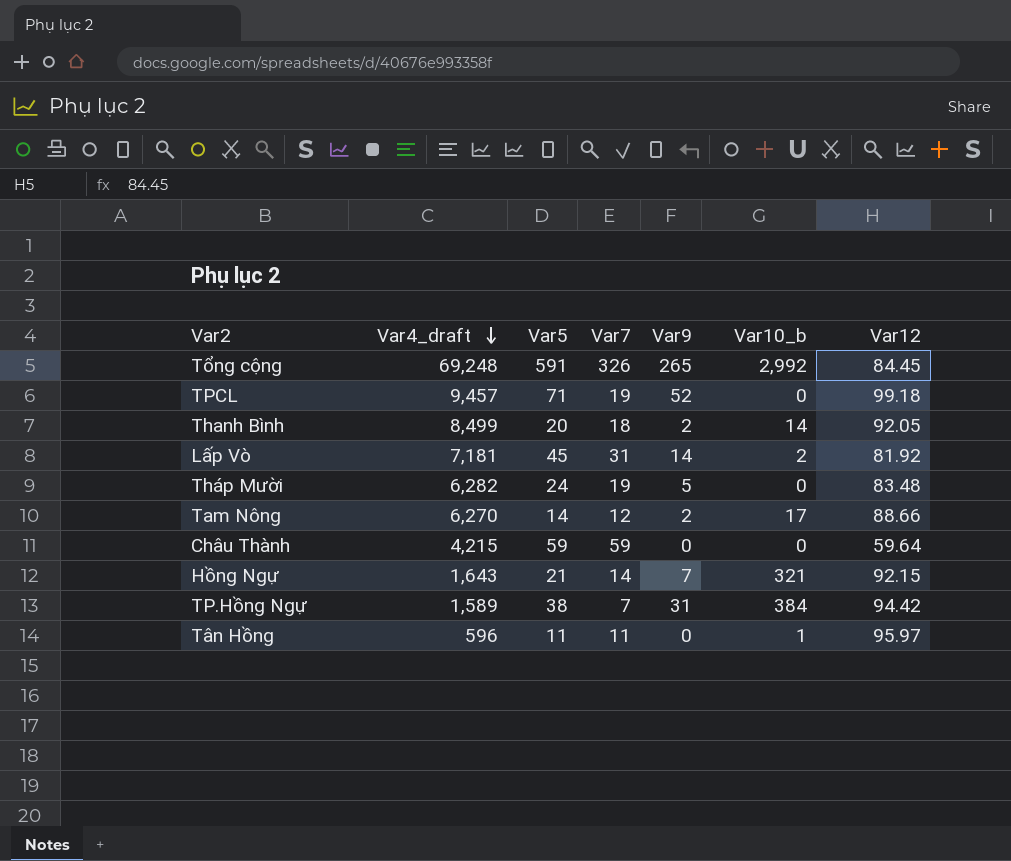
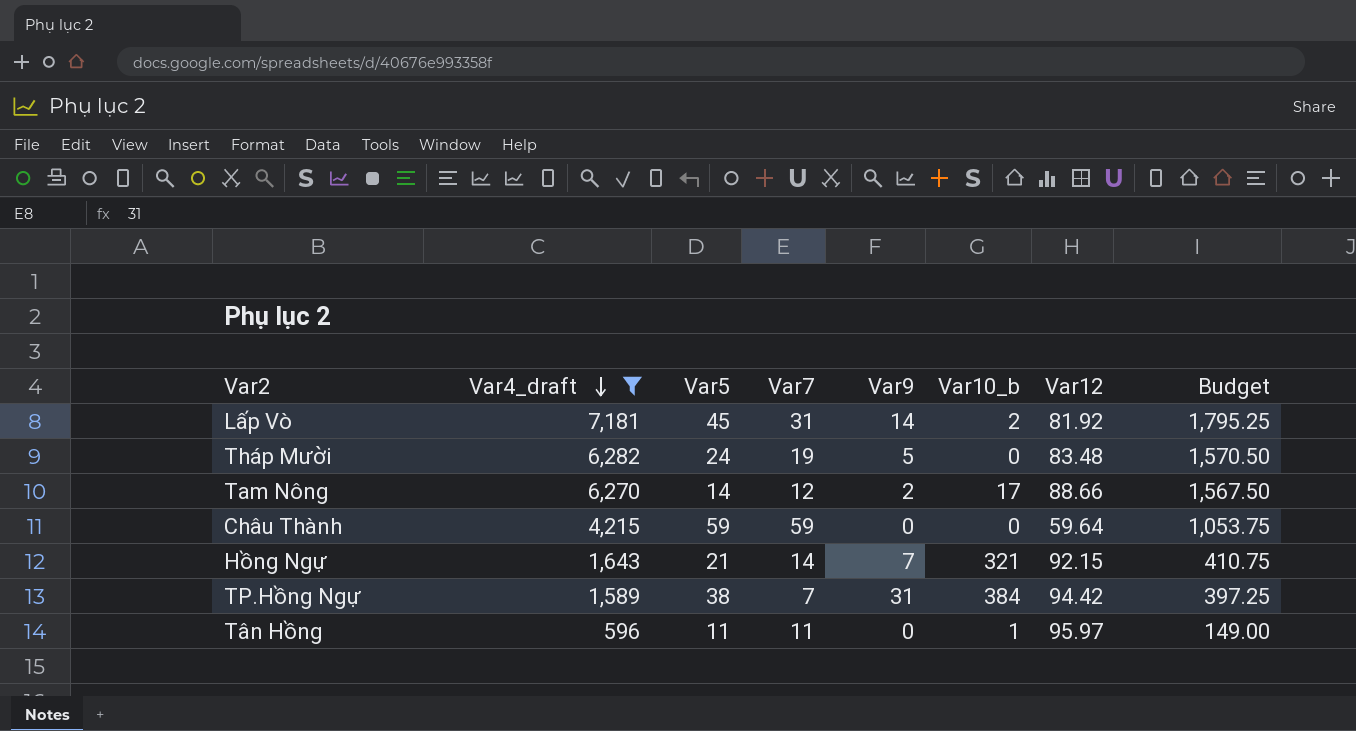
filter: none -> Var4_draft <= 7,181
column Budget | formula: none -> [Var4_draft] * 0.25

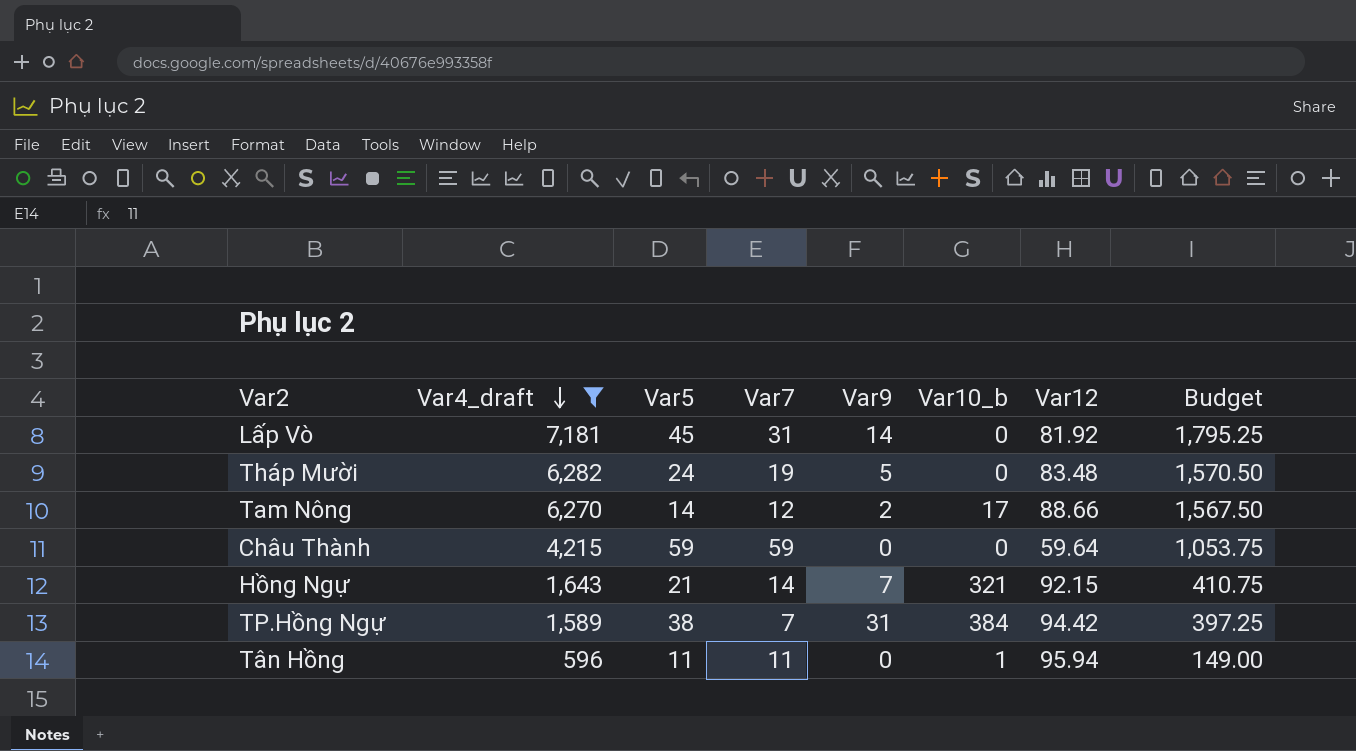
Lấp Vò | Var10_b: 2 -> 0
Tân Hồng | Var12: 95.97 -> 95.94

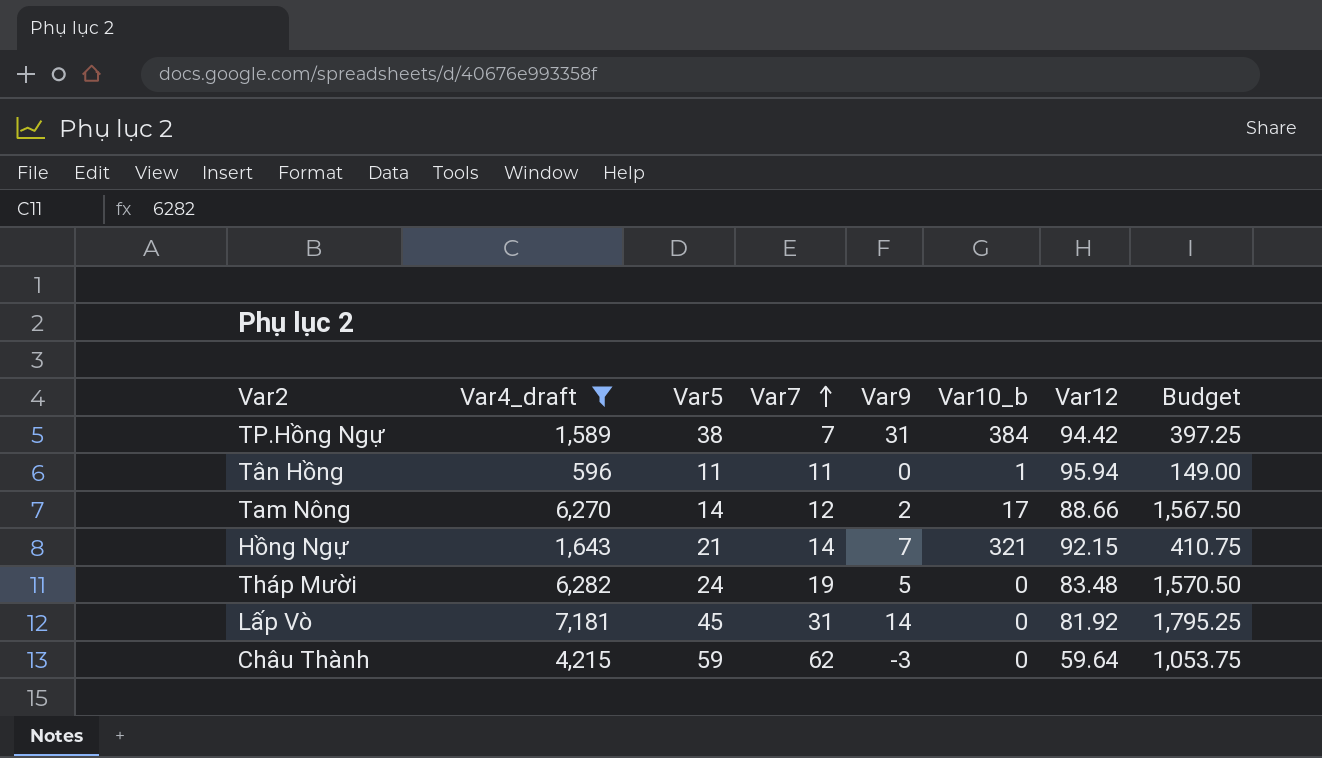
row order: Var4_draft descending -> Var7 ascending
Châu Thành | Var7: 59 -> 62
Châu Thành | Var9: 0 -> -3

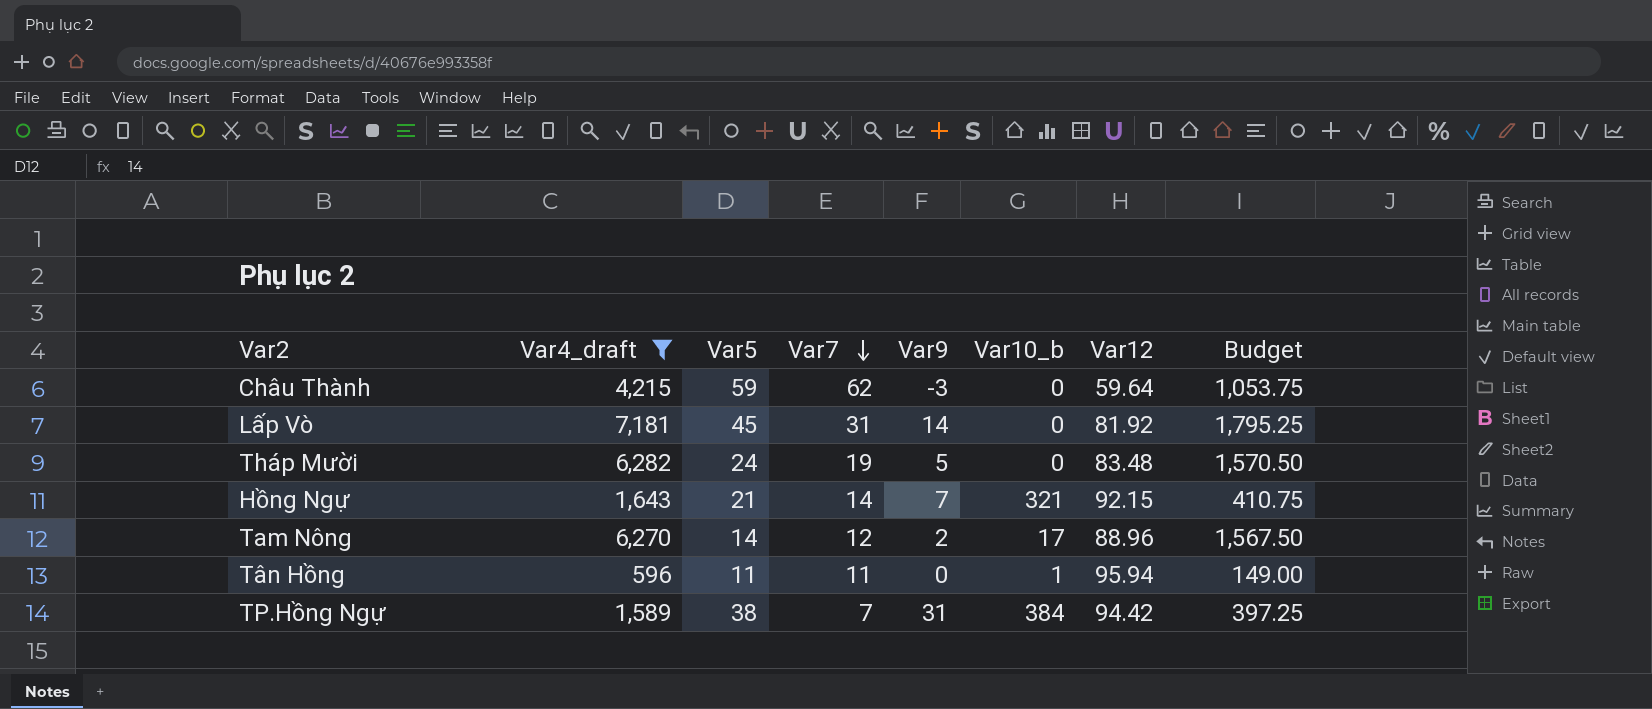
row order: Var7 ascending -> Var7 descending
Tam Nông | Var12: 88.66 -> 88.96

